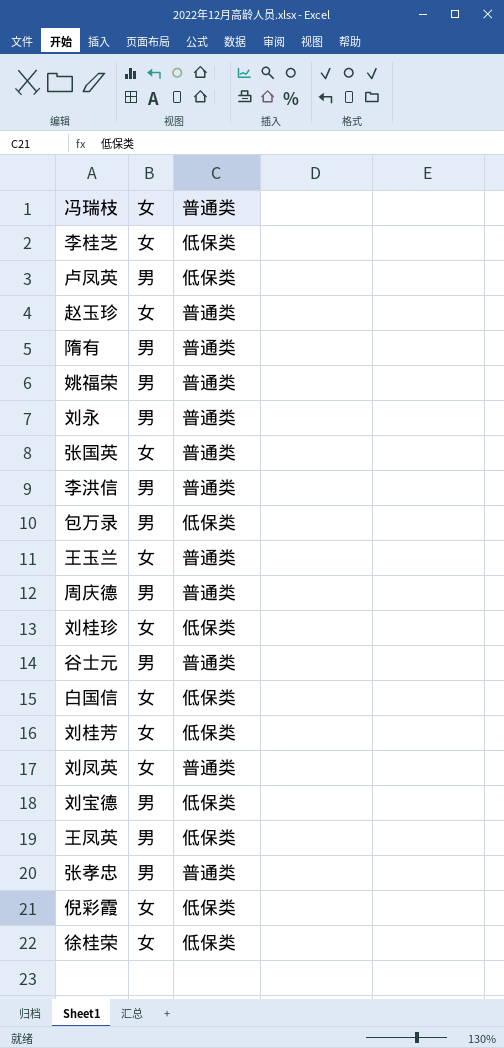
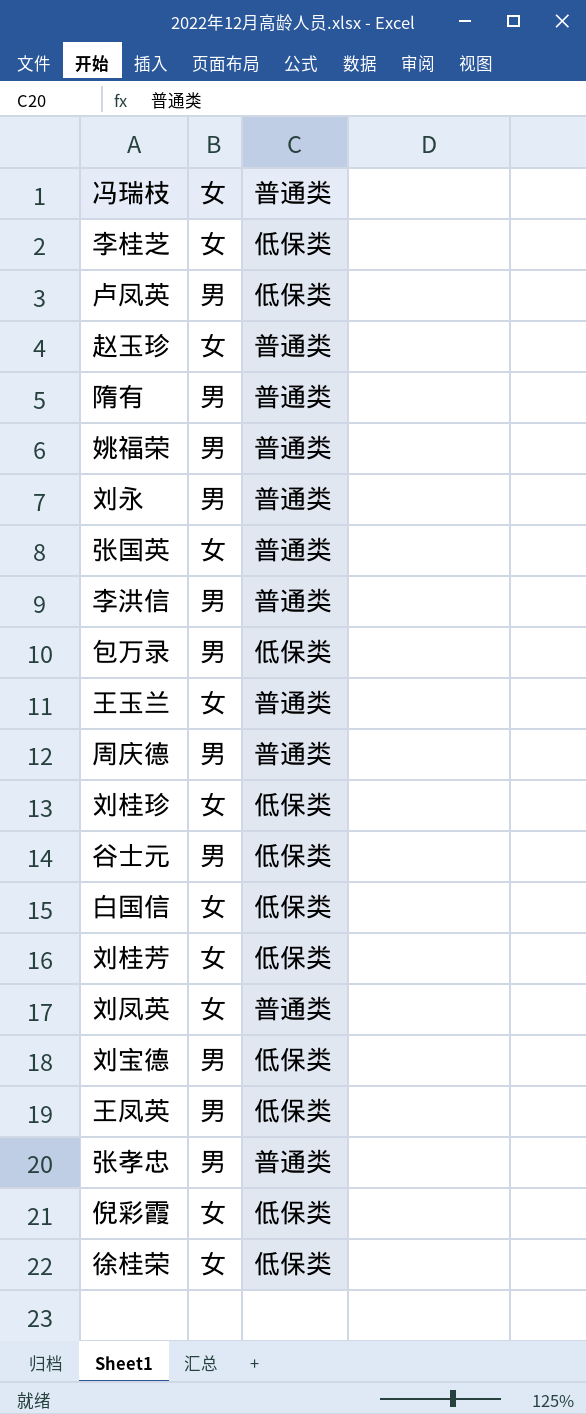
谷士元 | 普通类: 普通类 -> 低保类

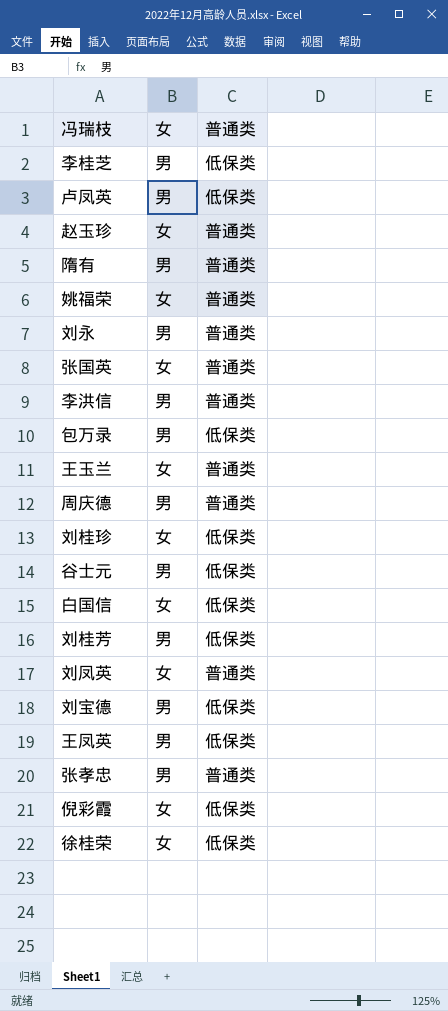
李桂芝 | 女: 女 -> 男
姚福荣 | 女: 男 -> 女
刘桂芳 | 女: 女 -> 男

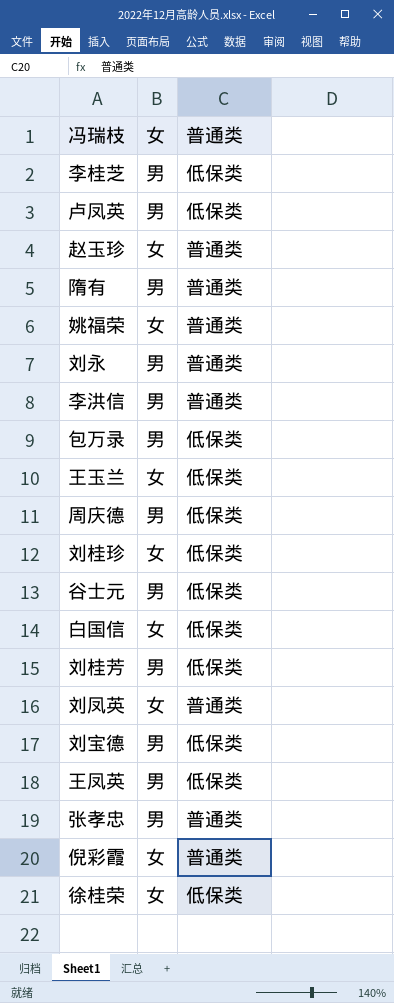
row 张国英: 女 | 普通类 -> none
王玉兰 | 普通类: 普通类 -> 低保类
周庆德 | 普通类: 普通类 -> 低保类
倪彩霞 | 普通类: 低保类 -> 普通类

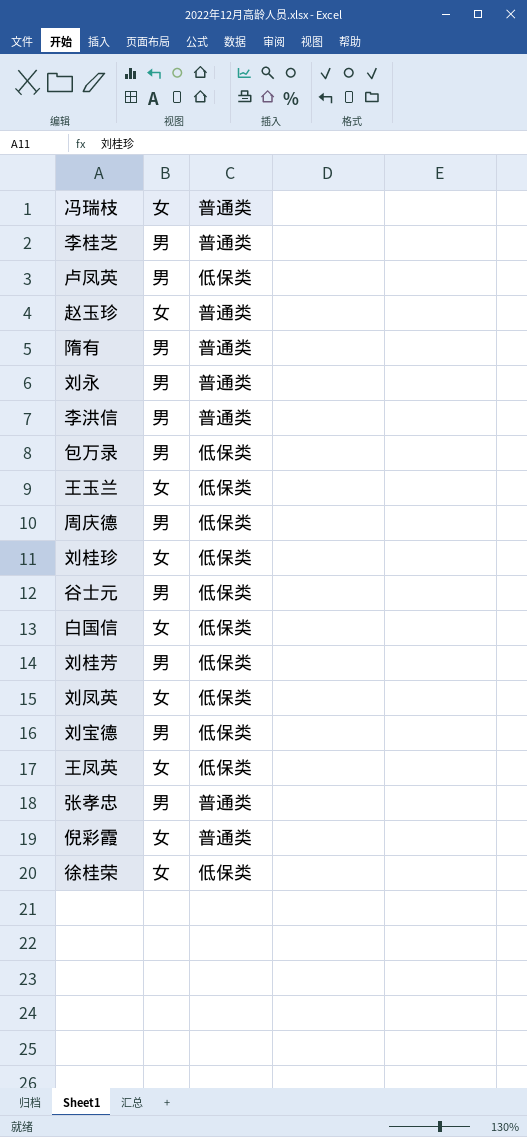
row 姚福荣: 女 | 普通类 -> none
李桂芝 | 普通类: 低保类 -> 普通类
刘凤英 | 普通类: 普通类 -> 低保类
王凤英 | 女: 男 -> 女

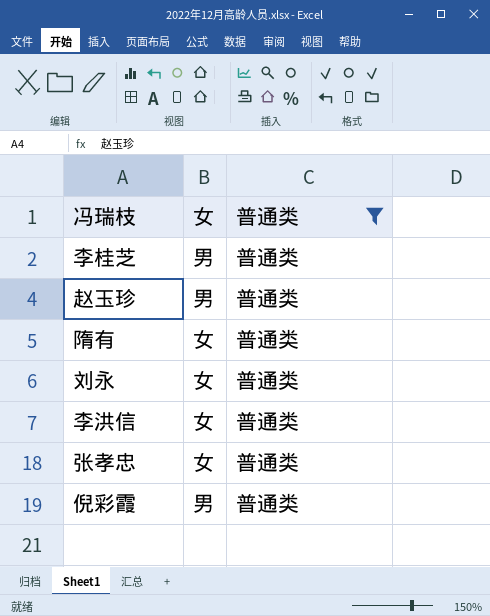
filter: none -> 普通类 = 普通类
赵玉珍 | 女: 女 -> 男
隋有 | 女: 男 -> 女
刘永 | 女: 男 -> 女
李洪信 | 女: 男 -> 女
张孝忠 | 女: 男 -> 女
倪彩霞 | 女: 女 -> 男

